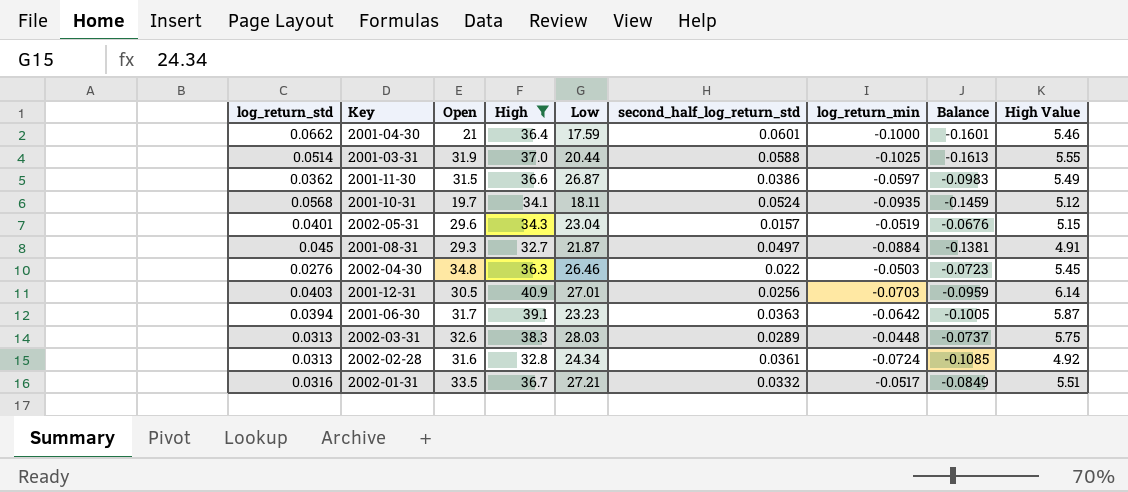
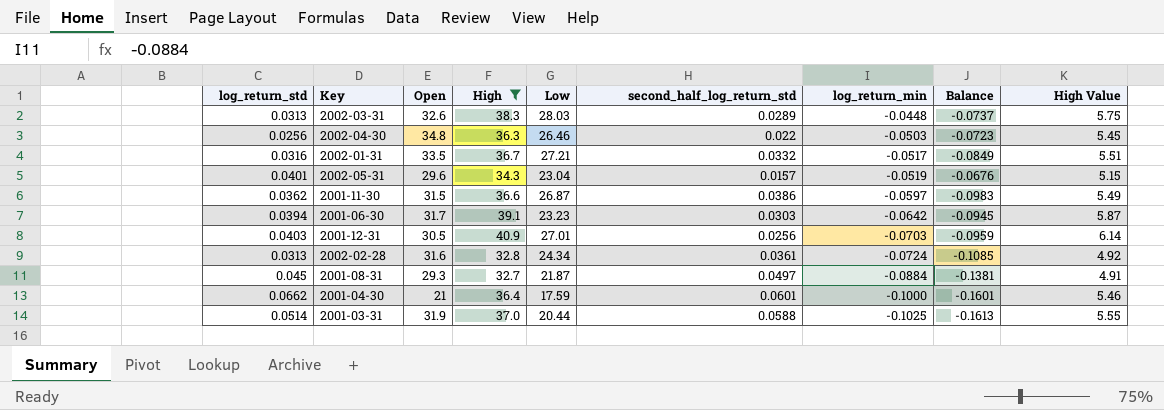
row order: none -> log_return_min descending
row 2001-10-31: 0.0568 | 19.7 | 34.1 | 18.11 | 0.0524 | -0.0935 | -0.1459 | 5.12 -> none
2002-04-30 | log_return_std: 0.0276 -> 0.0256
2001-06-30 | second_half_log_return_std: 0.0363 -> 0.0303
2001-06-30 | Balance: -0.1005 -> -0.0945

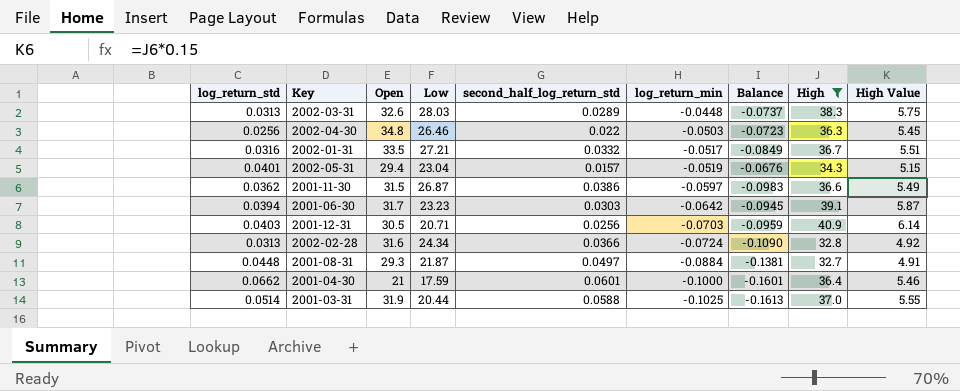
column High | position: 4 -> 8
2002-05-31 | Open: 29.6 -> 29.4
2001-12-31 | Low: 27.01 -> 20.71
2002-02-28 | second_half_log_return_std: 0.0361 -> 0.0366
2002-02-28 | Balance: -0.1085 -> -0.1090
2001-08-31 | log_return_std: 0.045 -> 0.0448

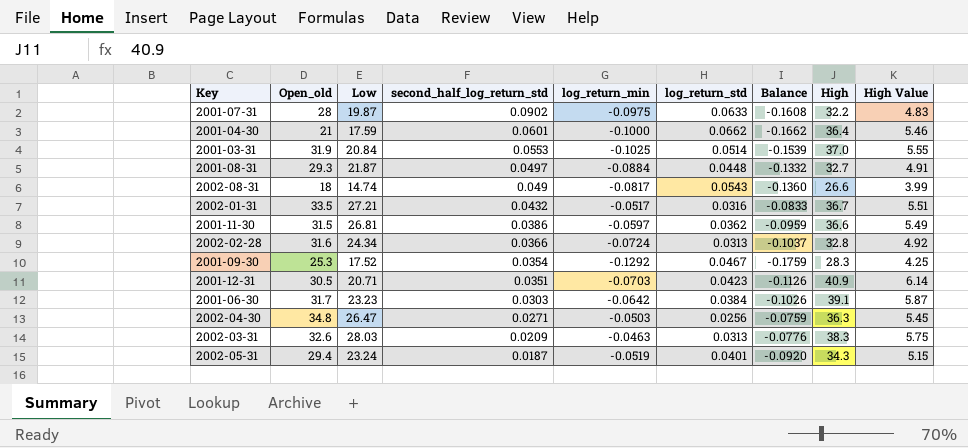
filter: High >= 32.7 -> none
row order: log_return_min descending -> second_half_log_return_std descending
column name: Open -> Open_old
column log_return_std | position: 1 -> 6
column Balance | formula: [log_return_min] - [second_half_log_return_std] -> [log_return_min] - [log_return_std]
2001-03-31 | Low: 20.44 -> 20.84
2001-03-31 | second_half_log_return_std: 0.0588 -> 0.0553
2002-01-31 | second_half_log_return_std: 0.0332 -> 0.0432
2001-11-30 | Low: 26.87 -> 26.81
2001-12-31 | second_half_log_return_std: 0.0256 -> 0.0351
2001-12-31 | log_return_std: 0.0403 -> 0.0423
2001-06-30 | log_return_std: 0.0394 -> 0.0384
2002-04-30 | Low: 26.46 -> 26.47
2002-04-30 | second_half_log_return_std: 0.022 -> 0.0271
2002-03-31 | second_half_log_return_std: 0.0289 -> 0.0209
2002-03-31 | log_return_min: -0.0448 -> -0.0463
2002-05-31 | Low: 23.04 -> 23.24
2002-05-31 | second_half_log_return_std: 0.0157 -> 0.0187

